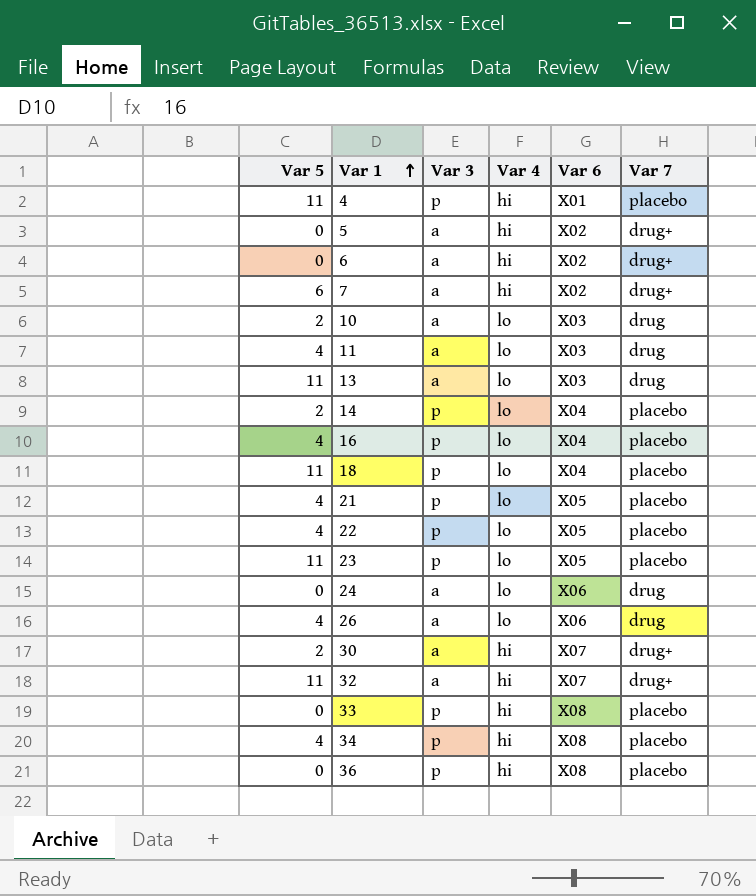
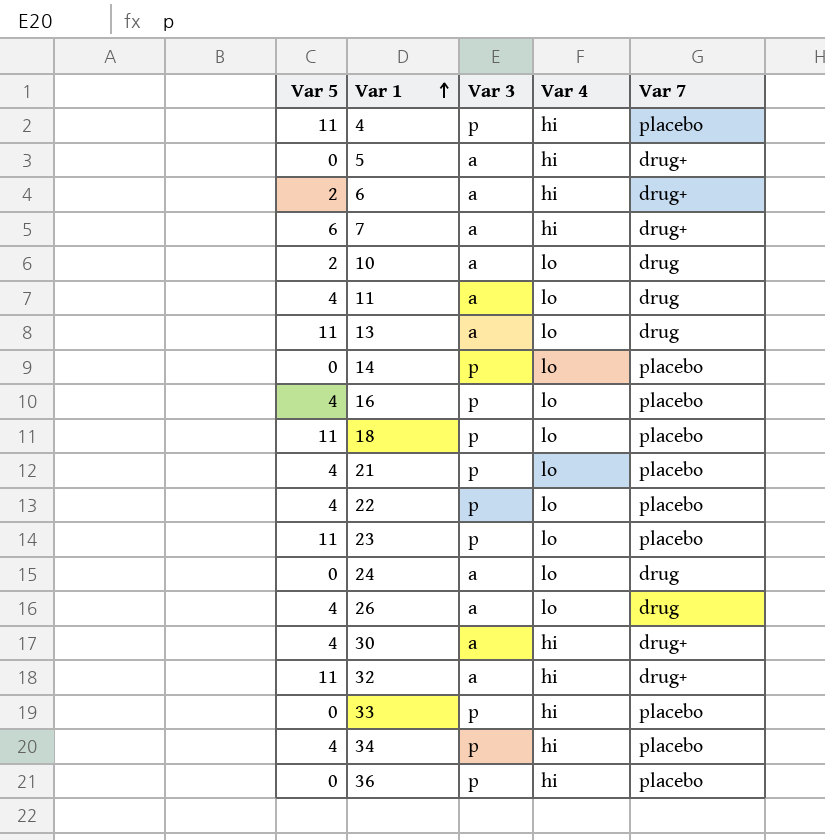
column Var 6 | position: 5 -> none
6 | Var 5: 0 -> 2
14 | Var 5: 2 -> 0
30 | Var 5: 2 -> 4

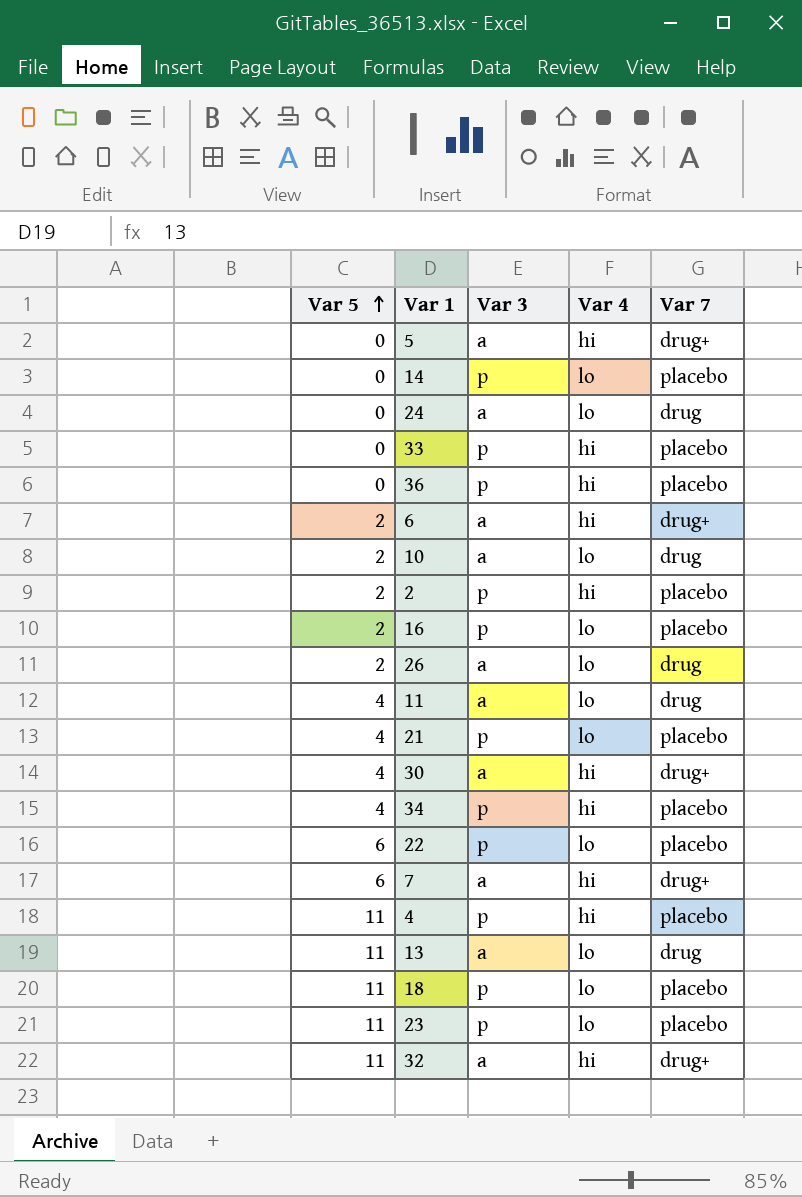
row order: Var 1 ascending -> Var 5 ascending
row 2: none -> 2 | p | hi | placebo
16 | Var 5: 4 -> 2
26 | Var 5: 4 -> 2
22 | Var 5: 4 -> 6

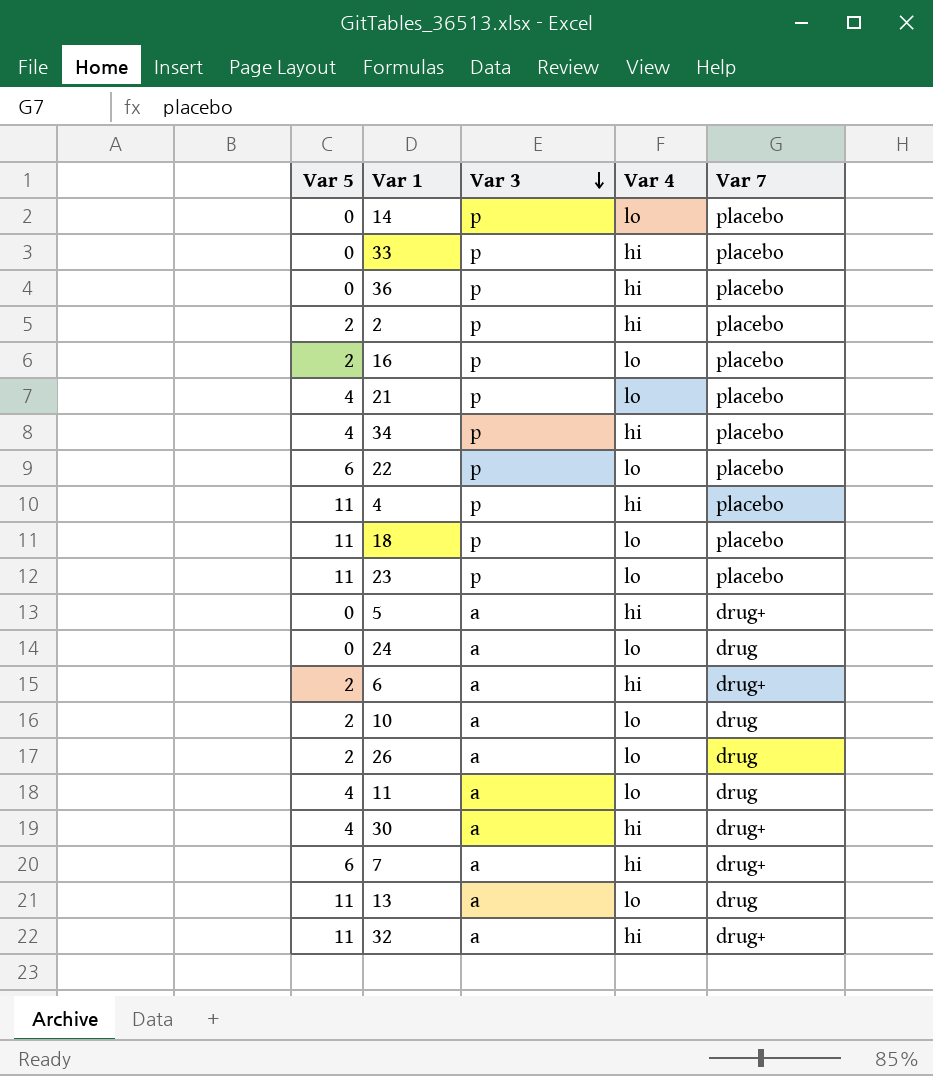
row order: Var 5 ascending -> Var 3 descending

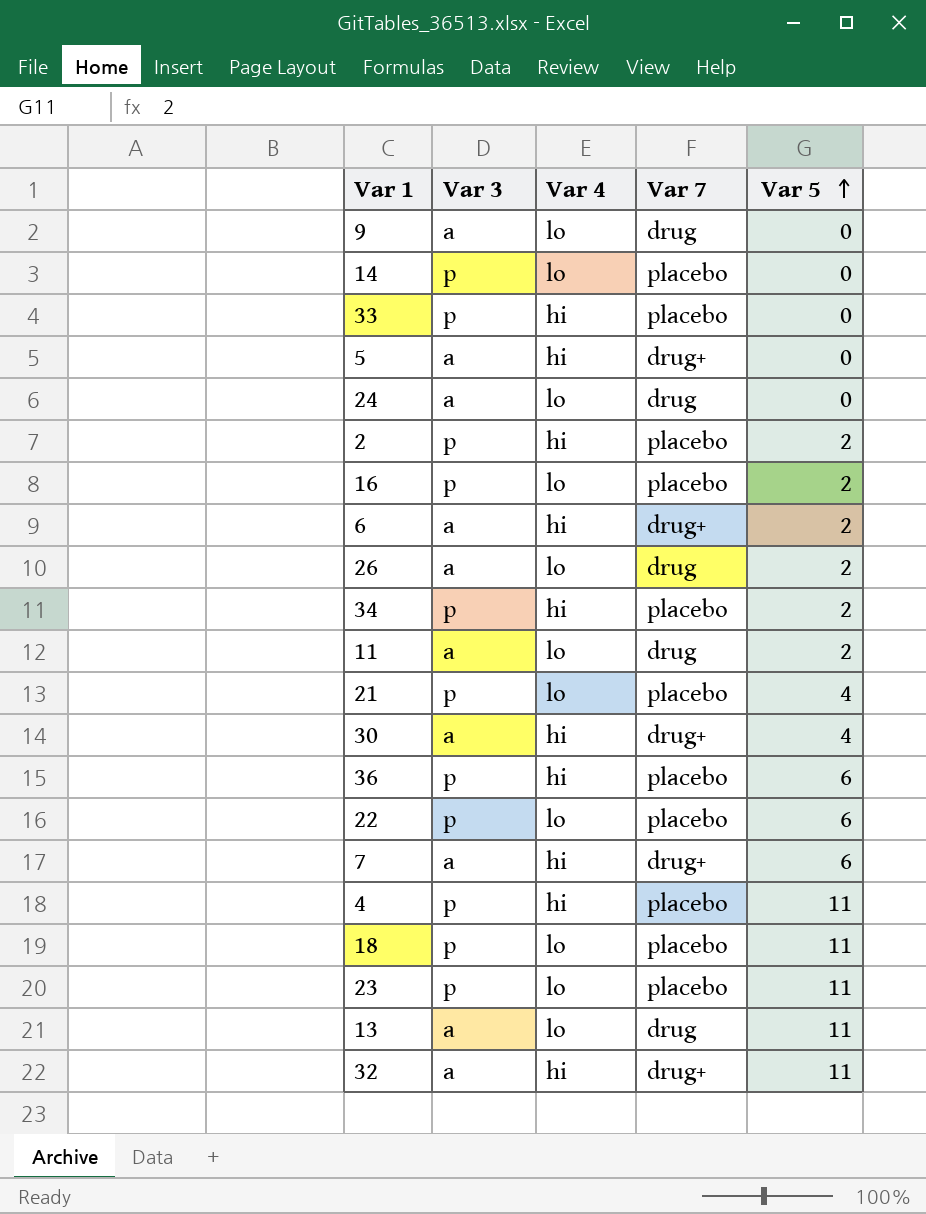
row order: Var 3 descending -> Var 5 ascending
column Var 5 | position: 1 -> 5
row 10: 2 | a | lo | drug -> none
row 9: none -> a | lo | drug | 0
34 | Var 5: 4 -> 2
11 | Var 5: 4 -> 2
36 | Var 5: 0 -> 6

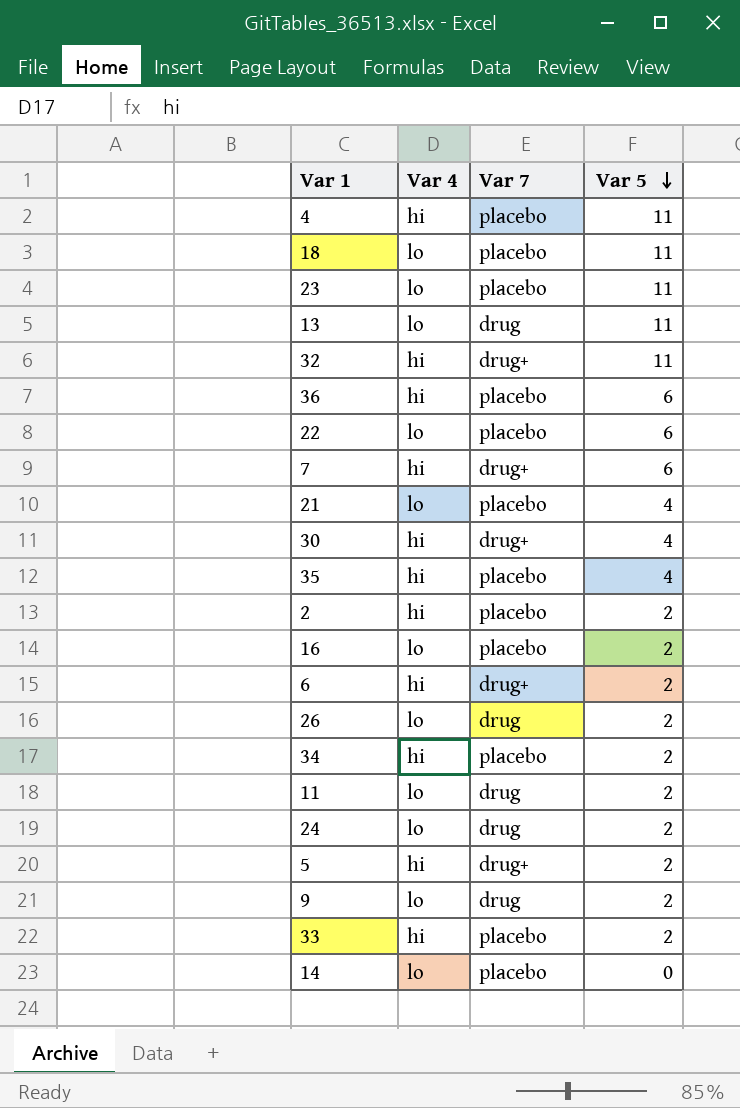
row order: Var 5 ascending -> Var 5 descending
column Var 3 | position: 2 -> none
row 35: none -> hi | placebo | 4
24 | Var 5: 0 -> 2
5 | Var 5: 0 -> 2
9 | Var 5: 0 -> 2
33 | Var 5: 0 -> 2

